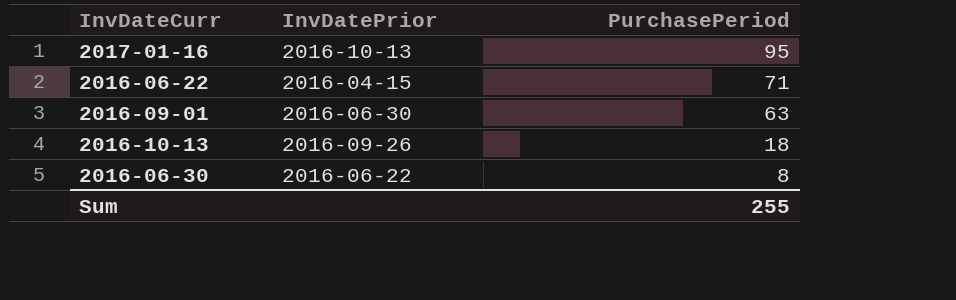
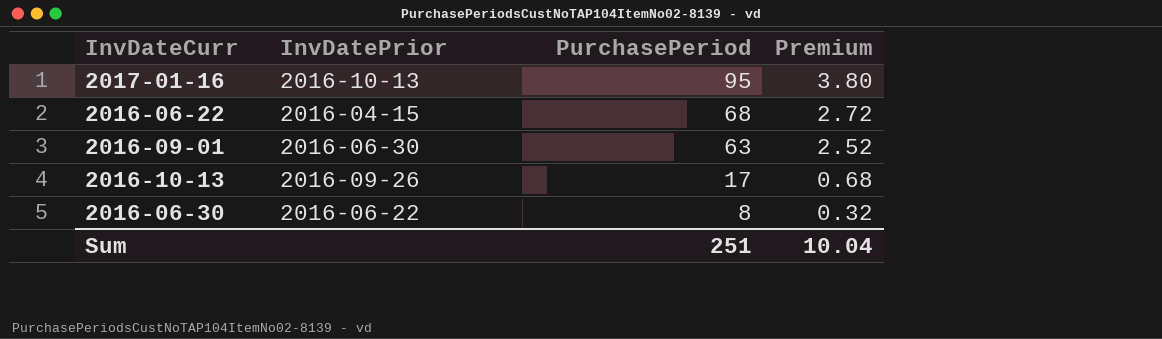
column Premium | formula: none -> [PurchasePeriod] * 0.04
2016-06-22 | PurchasePeriod: 71 -> 68
2016-10-13 | PurchasePeriod: 18 -> 17
Sum | PurchasePeriod: 255 -> 251

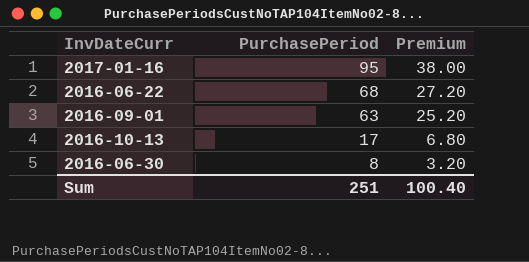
column InvDatePrior | position: 2 -> none
column Premium | formula: [PurchasePeriod] * 0.04 -> [PurchasePeriod] * 0.4
Sum | Premium: 10.04 -> 100.40

